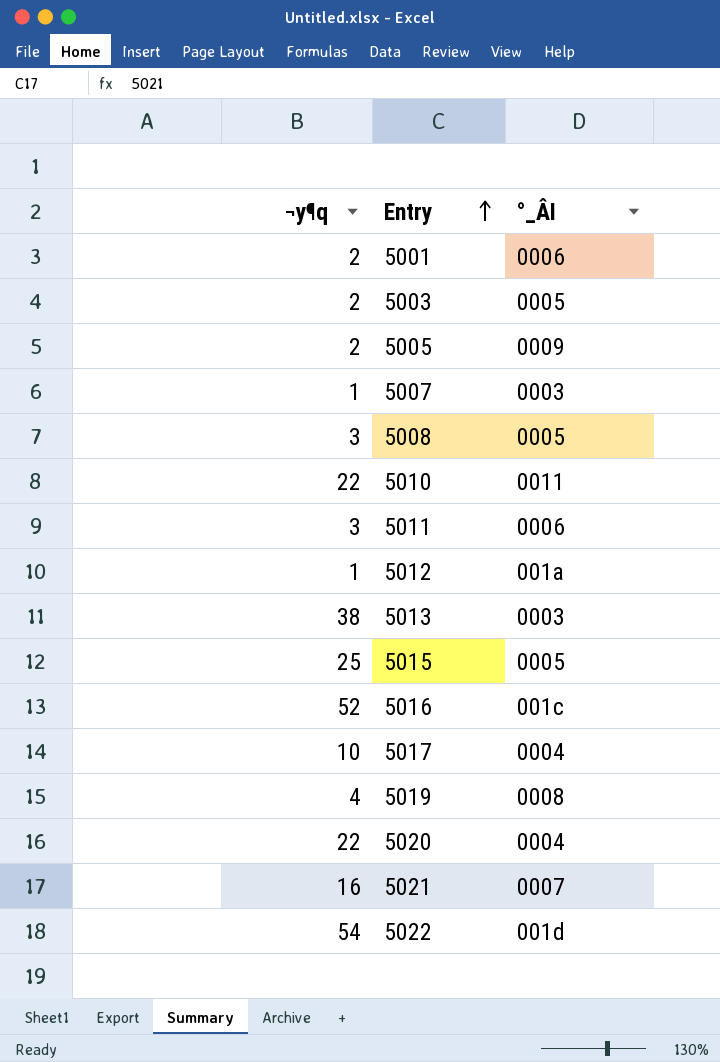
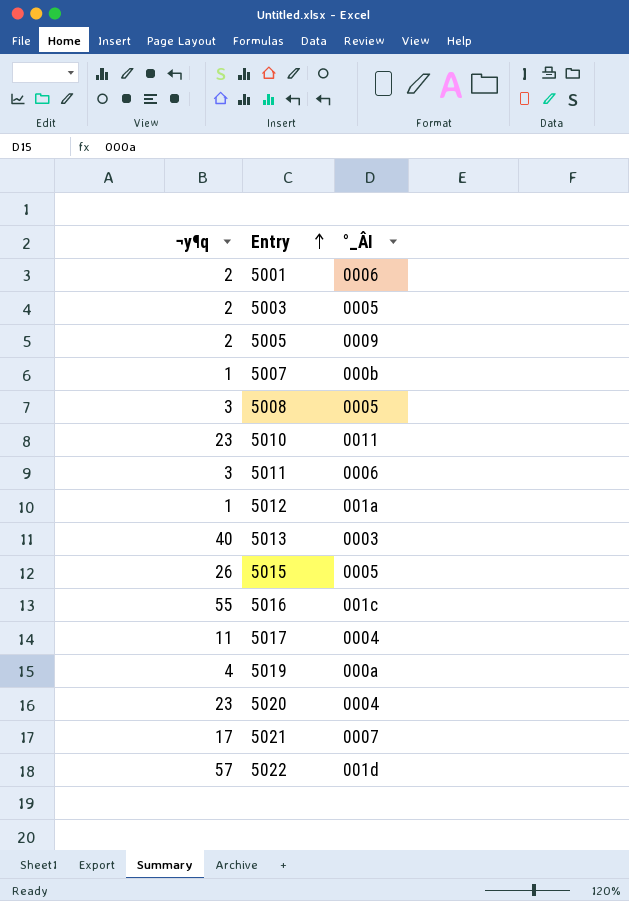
5007 | °_ÂI: 0003 -> 000b
5010 | ¬y¶q: 22 -> 23
5013 | ¬y¶q: 38 -> 40
5015 | ¬y¶q: 25 -> 26
5016 | ¬y¶q: 52 -> 55
5017 | ¬y¶q: 10 -> 11
5019 | °_ÂI: 0008 -> 000a
5020 | ¬y¶q: 22 -> 23
5021 | ¬y¶q: 16 -> 17
5022 | ¬y¶q: 54 -> 57

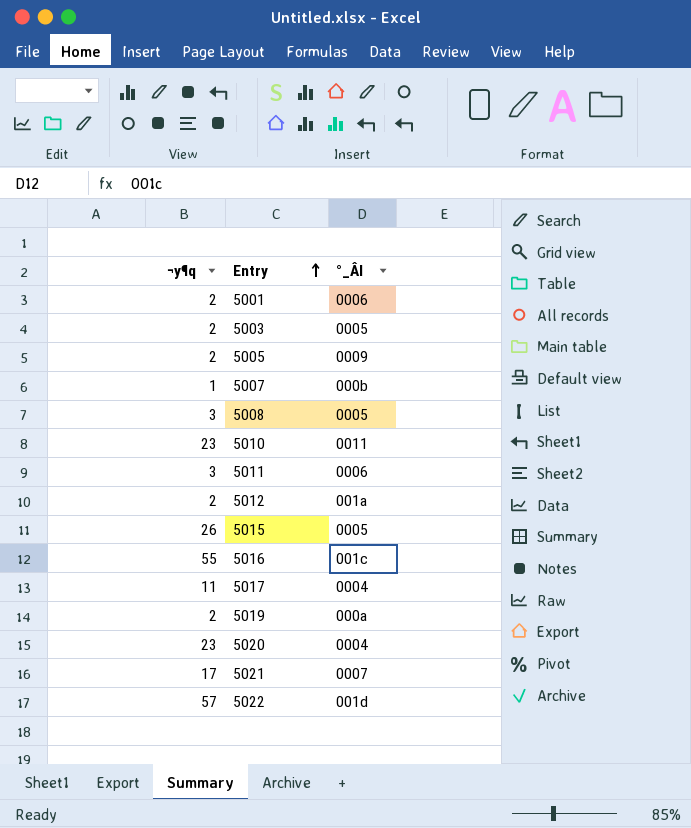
row 5013: 40 | 0003 -> none
5012 | ¬y¶q: 1 -> 2
5019 | ¬y¶q: 4 -> 2

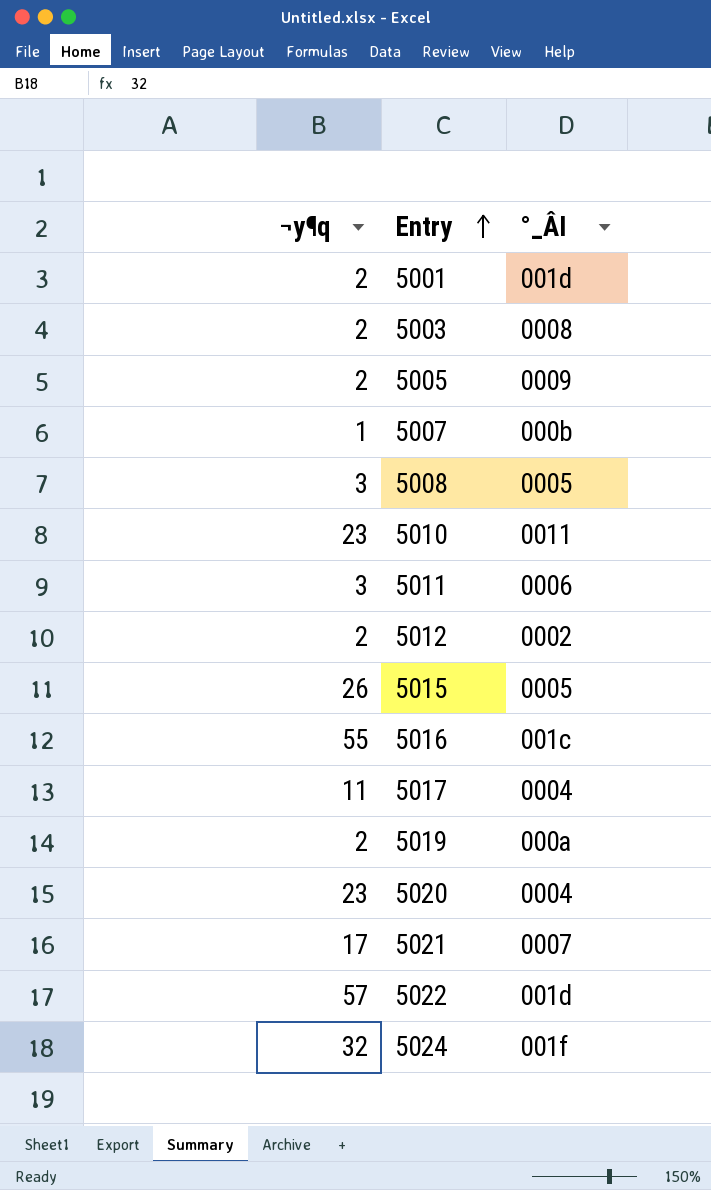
5001 | °_ÂI: 0006 -> 001d
5003 | °_ÂI: 0005 -> 0008
5012 | °_ÂI: 001a -> 0002
row 5024: none -> 32 | 001f

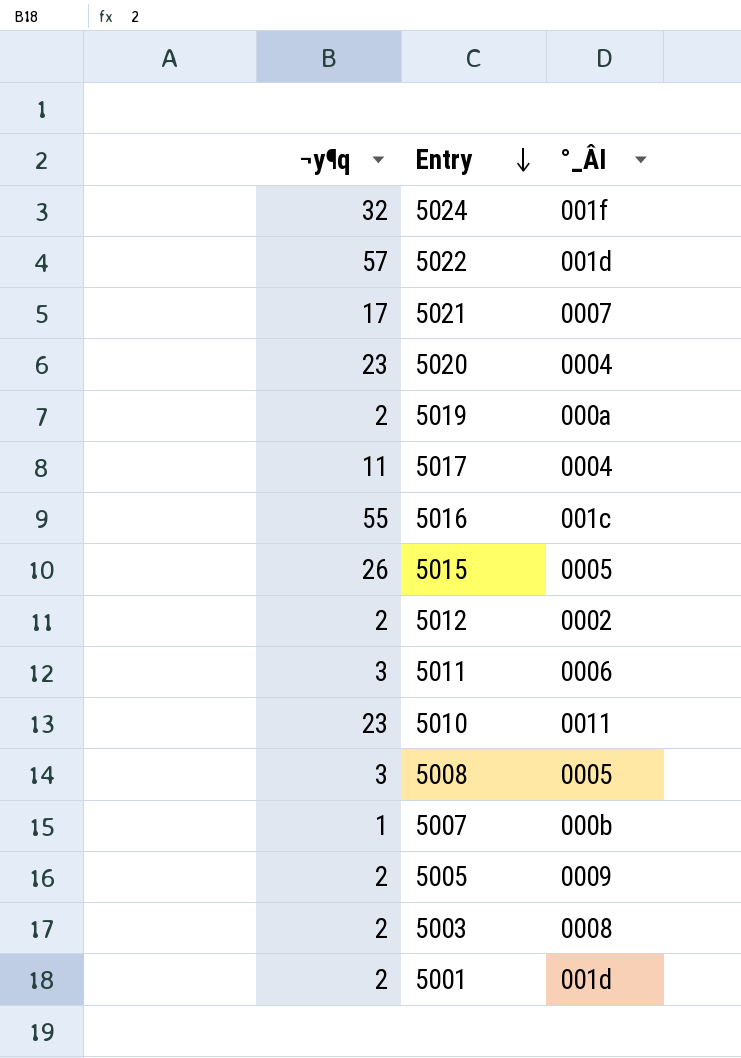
row order: Entry ascending -> Entry descending

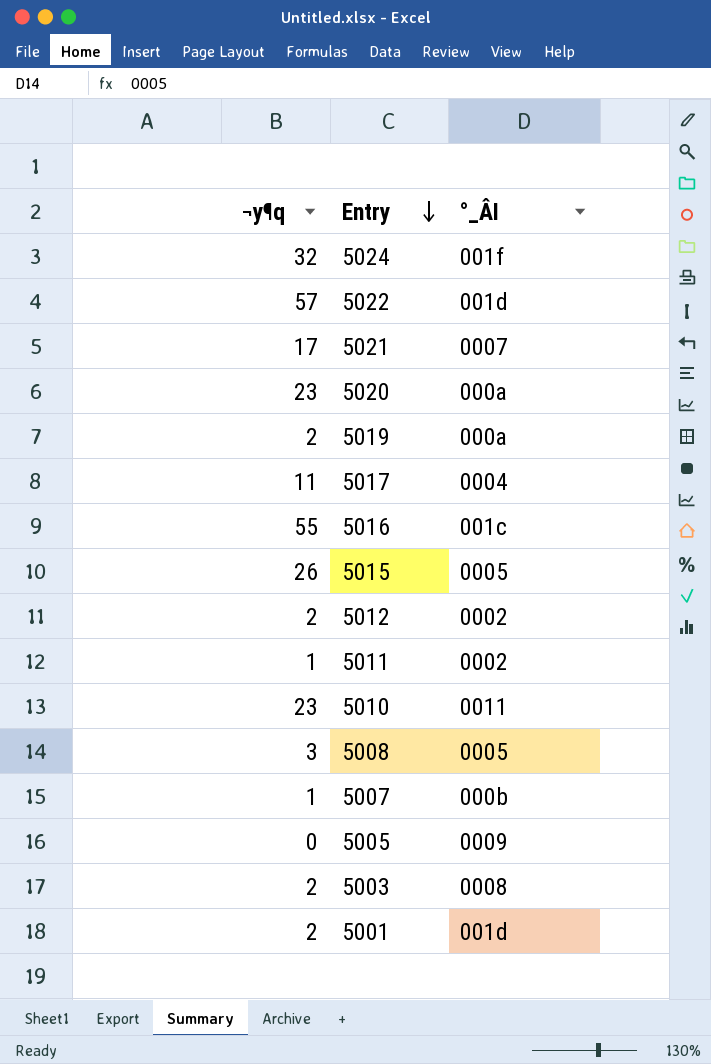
5020 | °_ÂI: 0004 -> 000a
5011 | ¬y¶q: 3 -> 1
5011 | °_ÂI: 0006 -> 0002
5005 | ¬y¶q: 2 -> 0

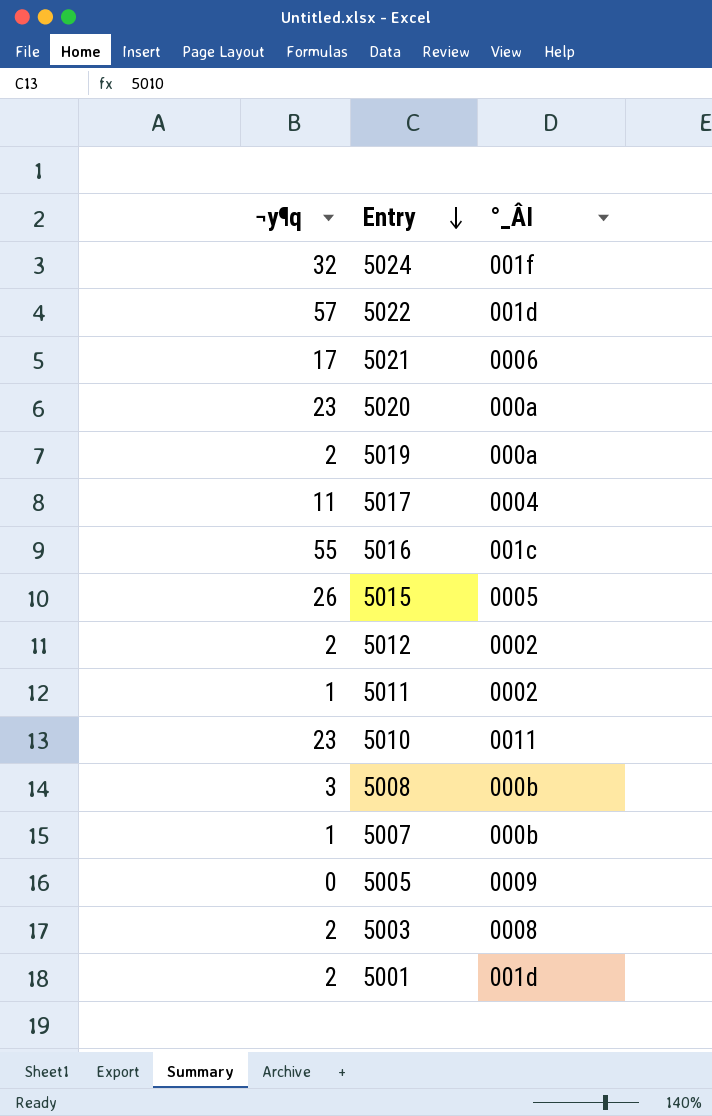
5021 | °_ÂI: 0007 -> 0006
5008 | °_ÂI: 0005 -> 000b

